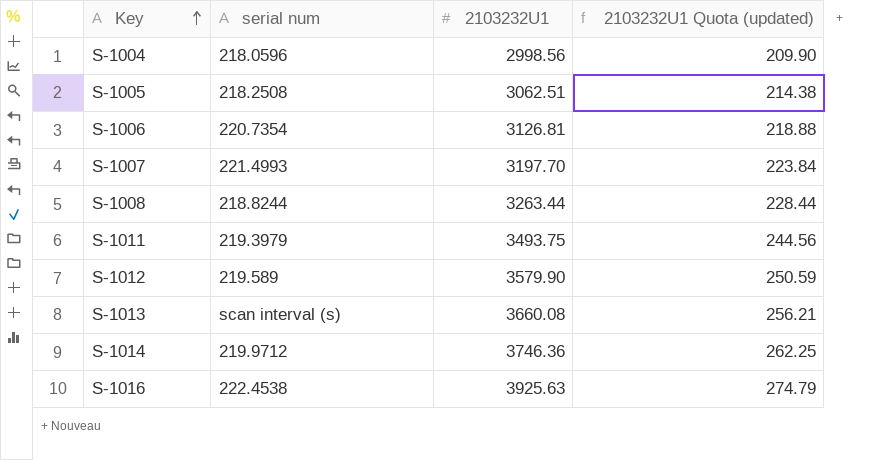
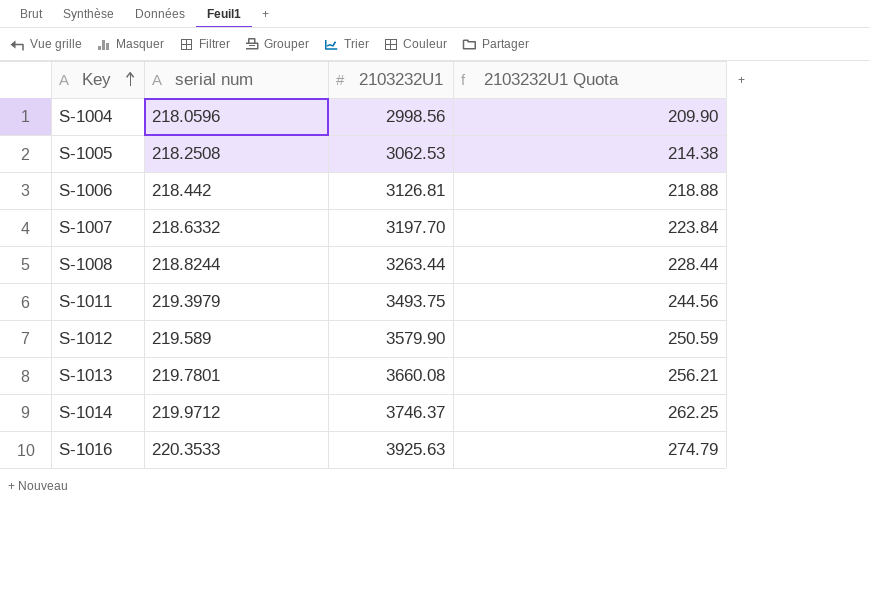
column name: 2103232U1 Quota (updated) -> 2103232U1 Quota
S-1005 | 2103232U1: 3062.51 -> 3062.53
S-1006 | serial num: 220.7354 -> 218.442
S-1007 | serial num: 221.4993 -> 218.6332
S-1013 | serial num: scan interval (s) -> 219.7801
S-1014 | 2103232U1: 3746.36 -> 3746.37
S-1016 | serial num: 222.4538 -> 220.3533

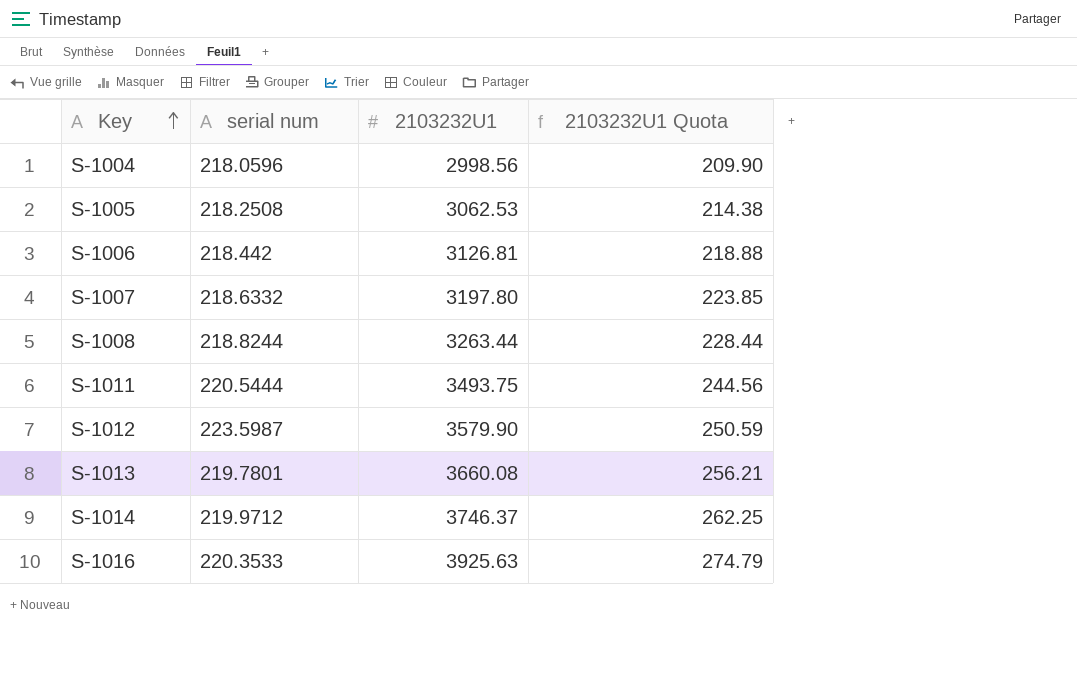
S-1007 | 2103232U1: 3197.70 -> 3197.80
S-1007 | 2103232U1 Quota: 223.84 -> 223.85
S-1011 | serial num: 219.3979 -> 220.5444
S-1012 | serial num: 219.589 -> 223.5987

